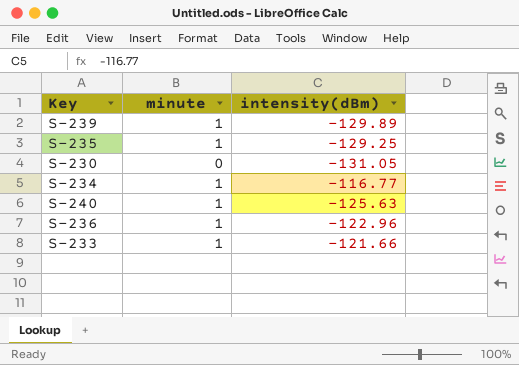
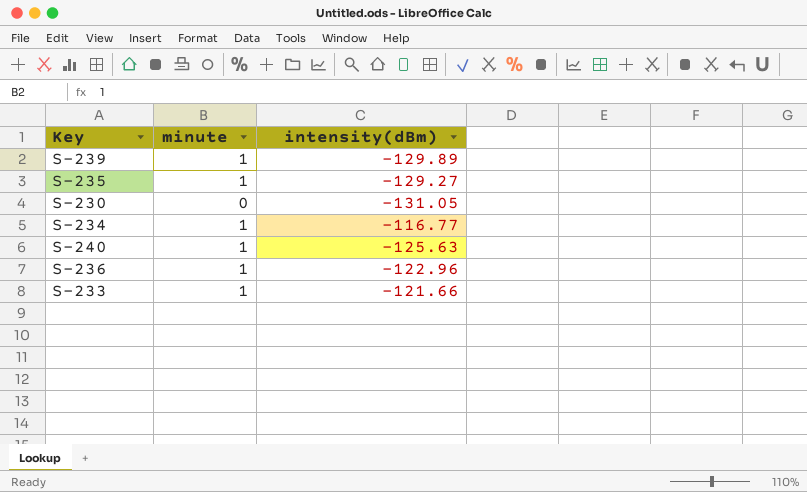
S-235 | intensity(dBm): -129.25 -> -129.27

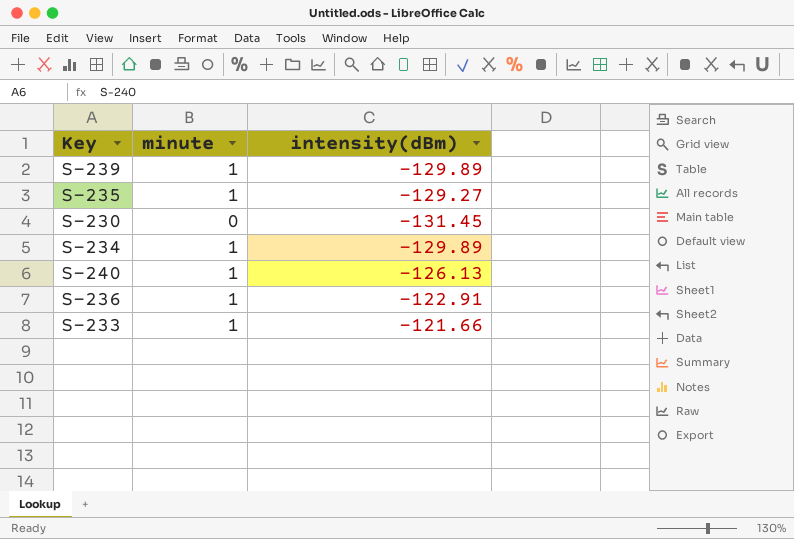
S-230 | intensity(dBm): -131.05 -> -131.45
S-234 | intensity(dBm): -116.77 -> -129.89
S-240 | intensity(dBm): -125.63 -> -126.13
S-236 | intensity(dBm): -122.96 -> -122.91

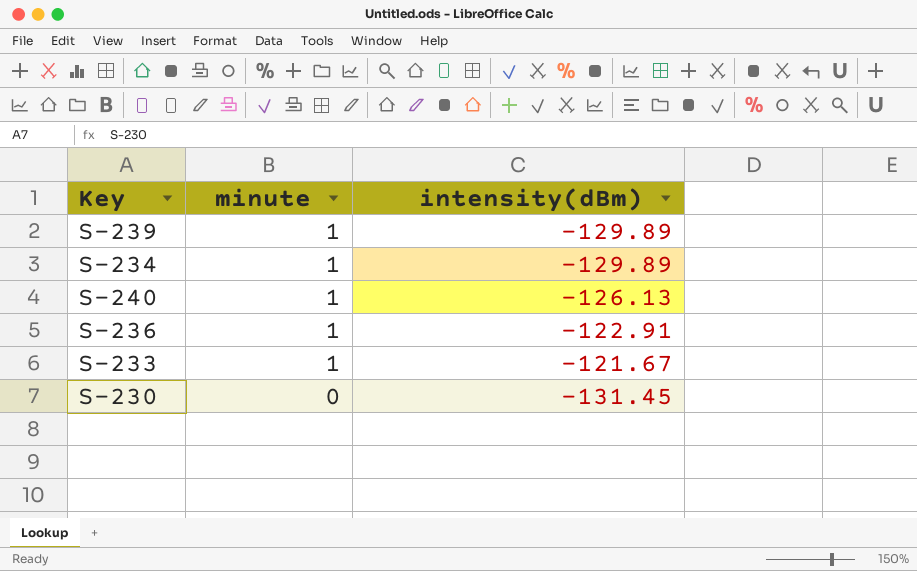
row order: none -> minute descending
row S-235: 1 | -129.27 -> none
S-233 | intensity(dBm): -121.66 -> -121.67

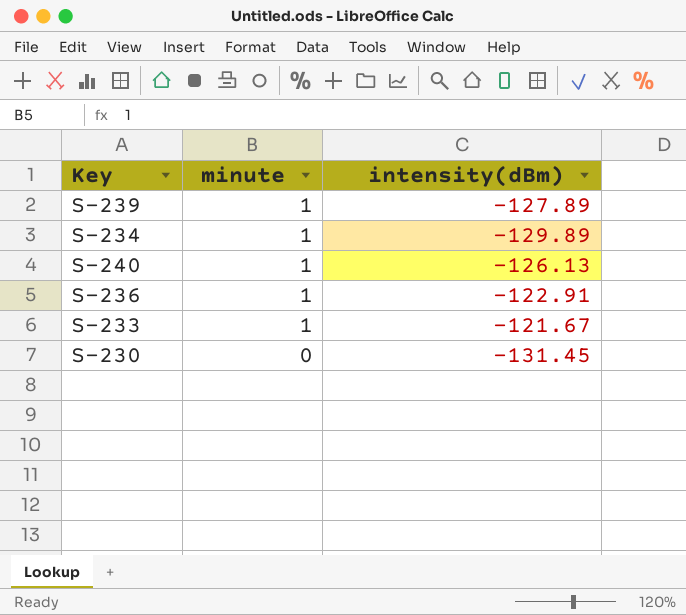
S-239 | intensity(dBm): -129.89 -> -127.89

